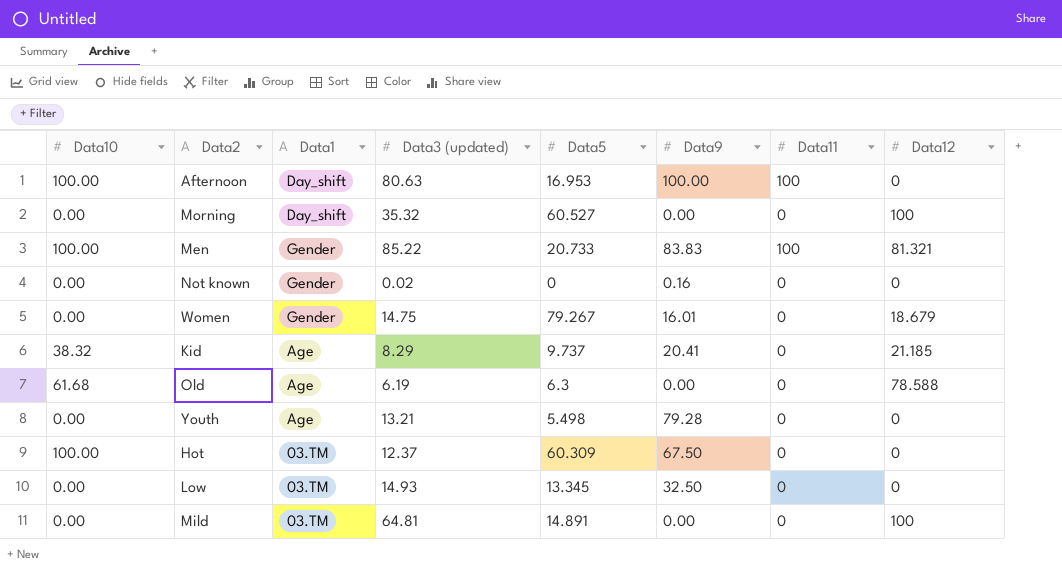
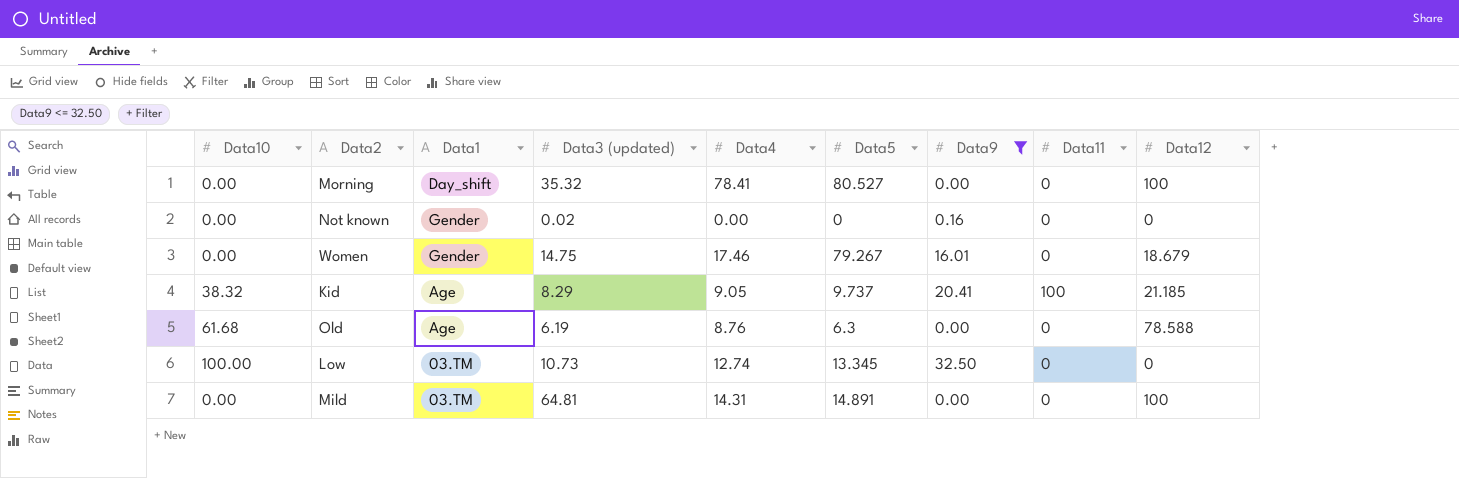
filter: none -> Data9 <= 32.50
column Data4 | position: none -> 5
Morning | Data5: 60.527 -> 80.527
Kid | Data11: 0 -> 100
Low | Data10: 0.00 -> 100.00
Low | Data3 (updated): 14.93 -> 10.73

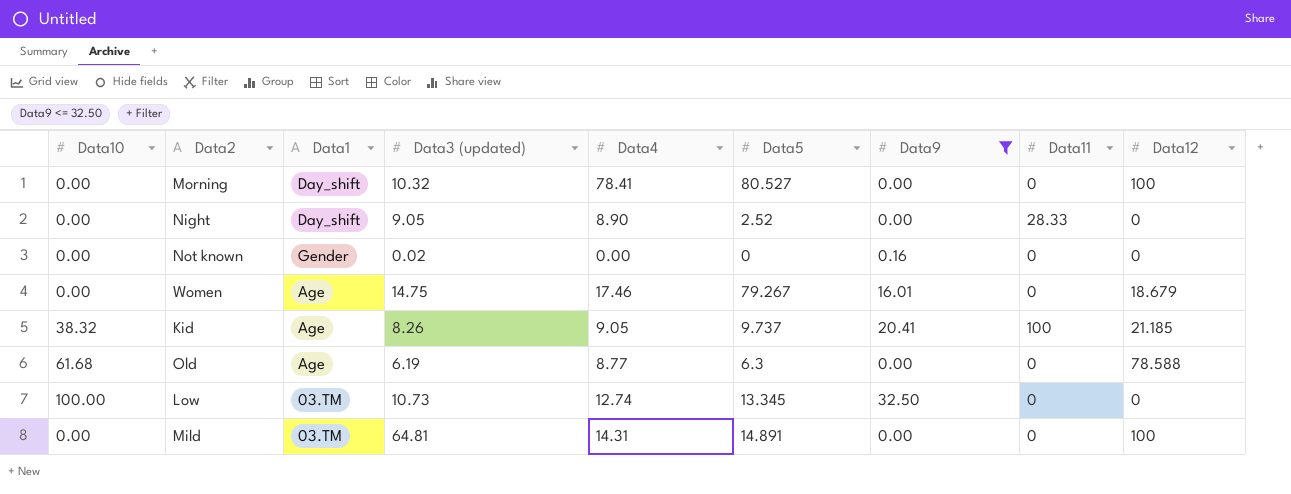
Morning | Data3 (updated): 35.32 -> 10.32
row Night: none -> 0.00 | Day_shift | 9.05 | 8.90 | 2.52 | 0.00 | 28.33 | 0
Women | Data1: Gender -> Age
Kid | Data3 (updated): 8.29 -> 8.26
Old | Data4: 8.76 -> 8.77

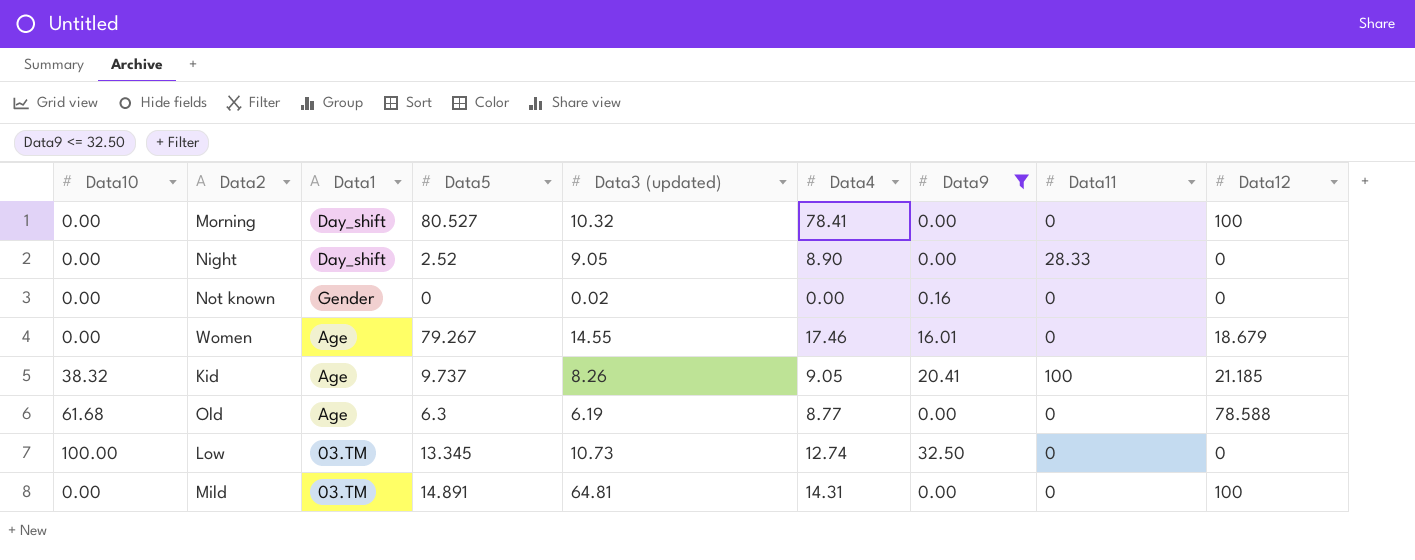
column Data5 | position: 6 -> 4
Women | Data3 (updated): 14.75 -> 14.55

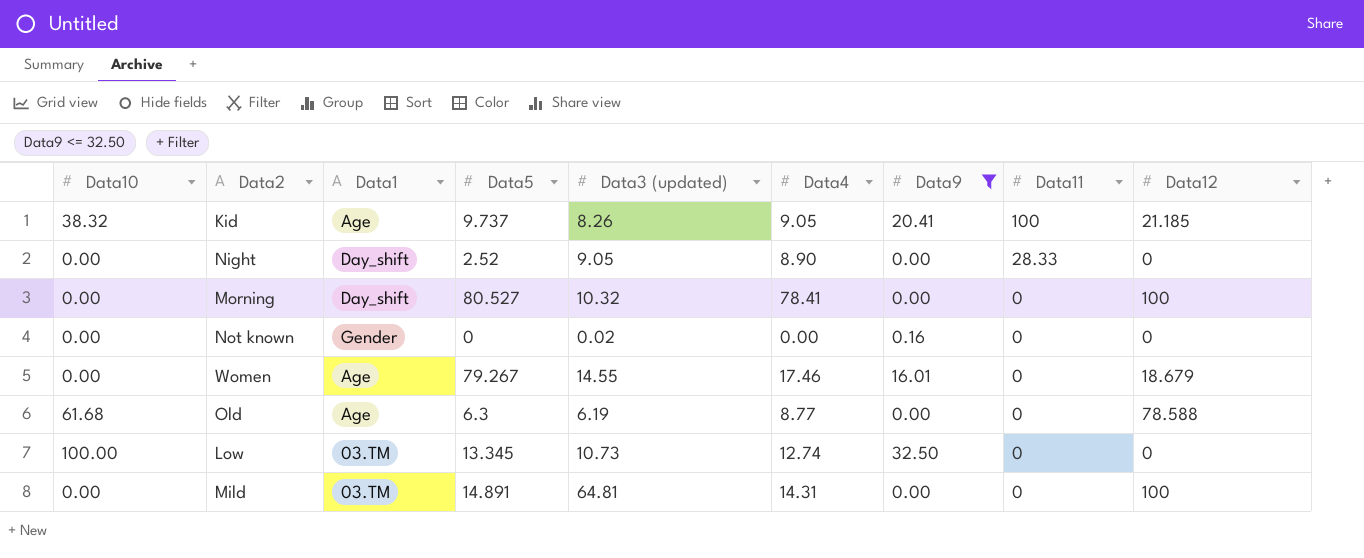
row order: none -> Data11 descending

